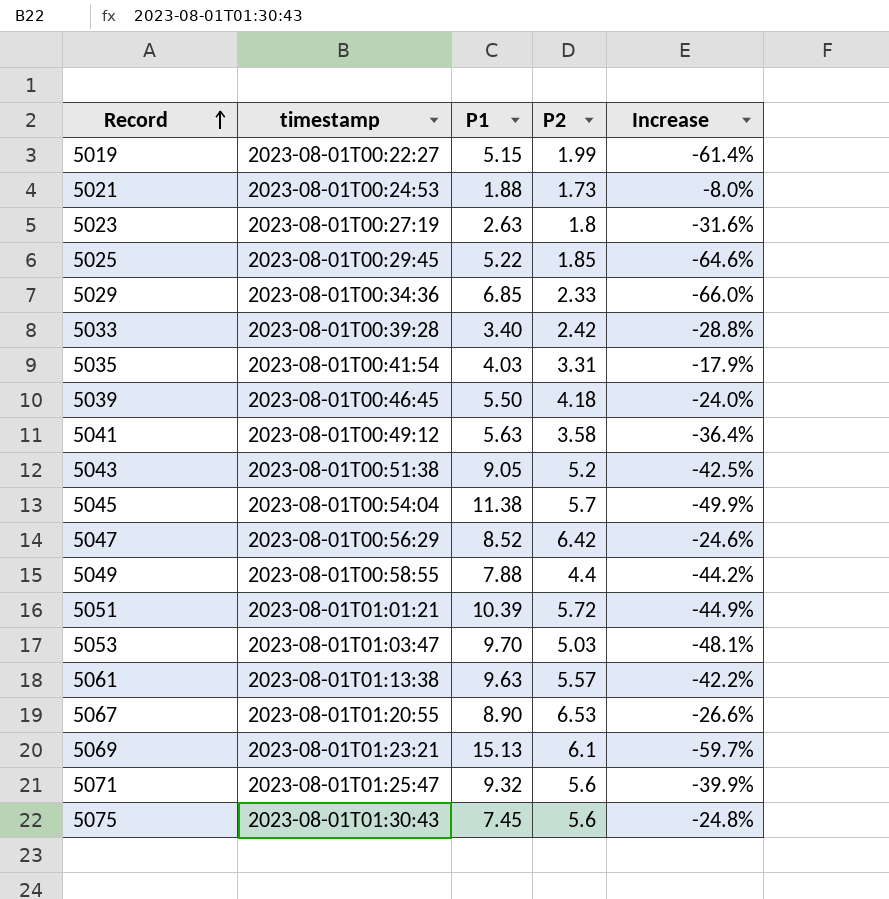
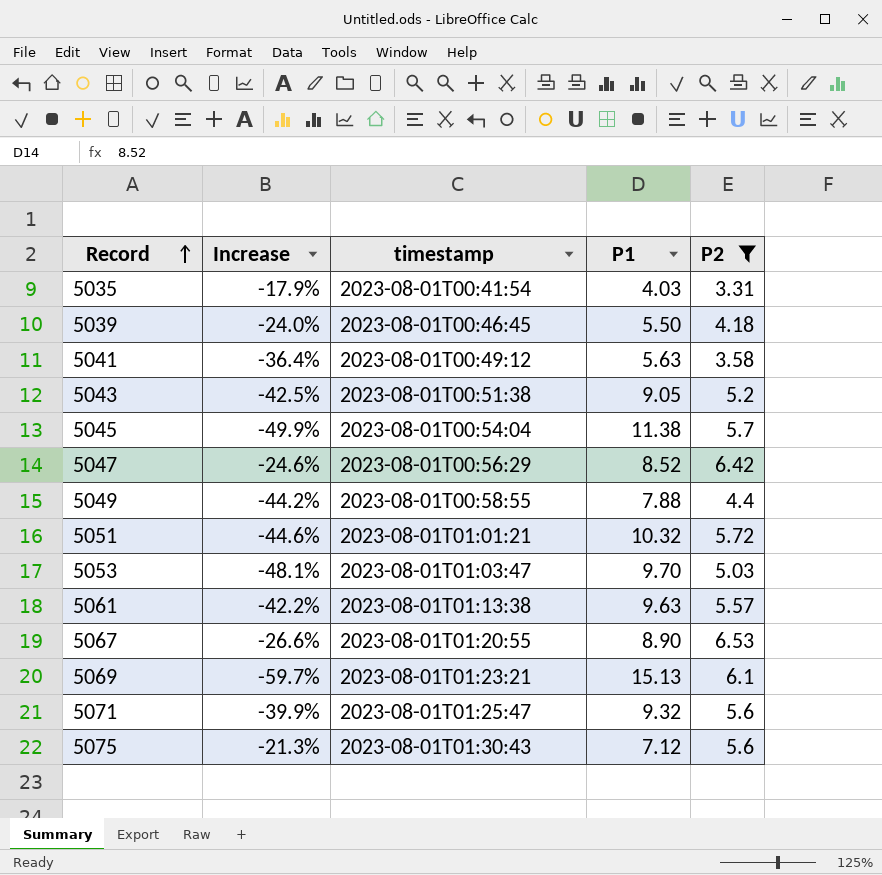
filter: none -> P2 >= 3.31
column Increase | position: 5 -> 2
5051 | Increase: -44.9% -> -44.6%
5051 | P1: 10.39 -> 10.32
5075 | Increase: -24.8% -> -21.3%
5075 | P1: 7.45 -> 7.12

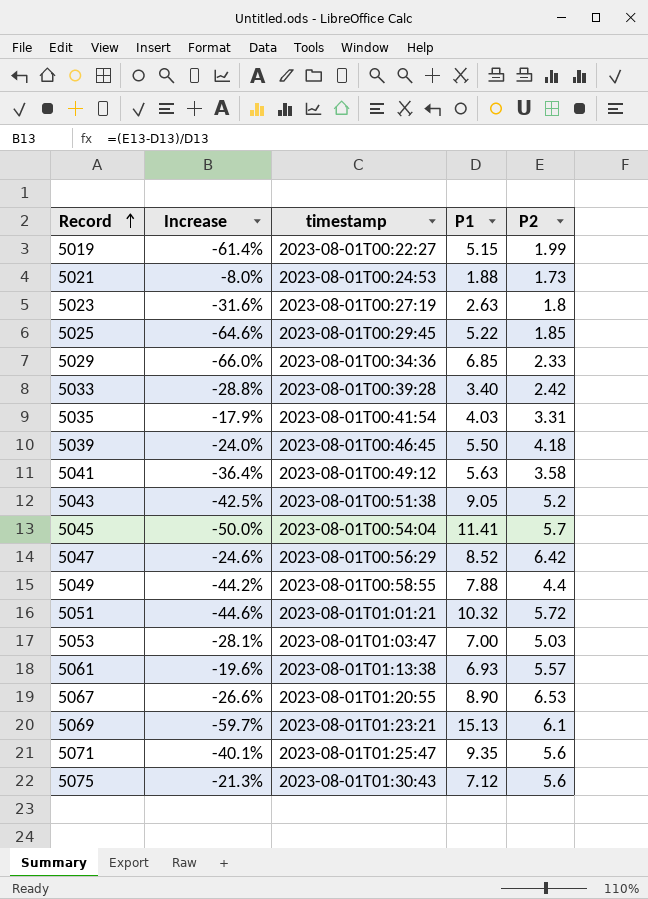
filter: P2 >= 3.31 -> none
5045 | Increase: -49.9% -> -50.0%
5045 | P1: 11.38 -> 11.41
5053 | Increase: -48.1% -> -28.1%
5053 | P1: 9.70 -> 7.00
5061 | Increase: -42.2% -> -19.6%
5061 | P1: 9.63 -> 6.93
5071 | Increase: -39.9% -> -40.1%
5071 | P1: 9.32 -> 9.35

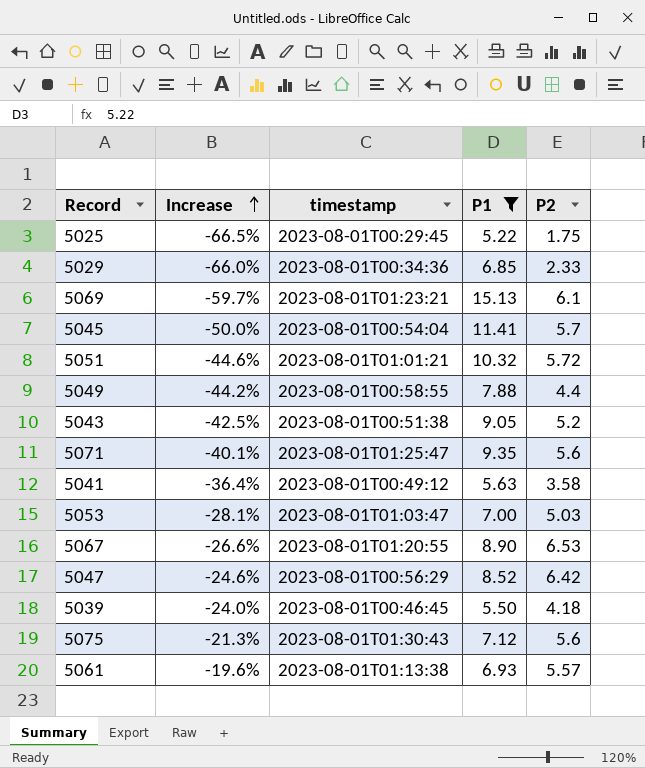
filter: none -> P1 >= 5.22
row order: Record ascending -> Increase ascending
5025 | Increase: -64.6% -> -66.5%
5025 | P2: 1.85 -> 1.75

